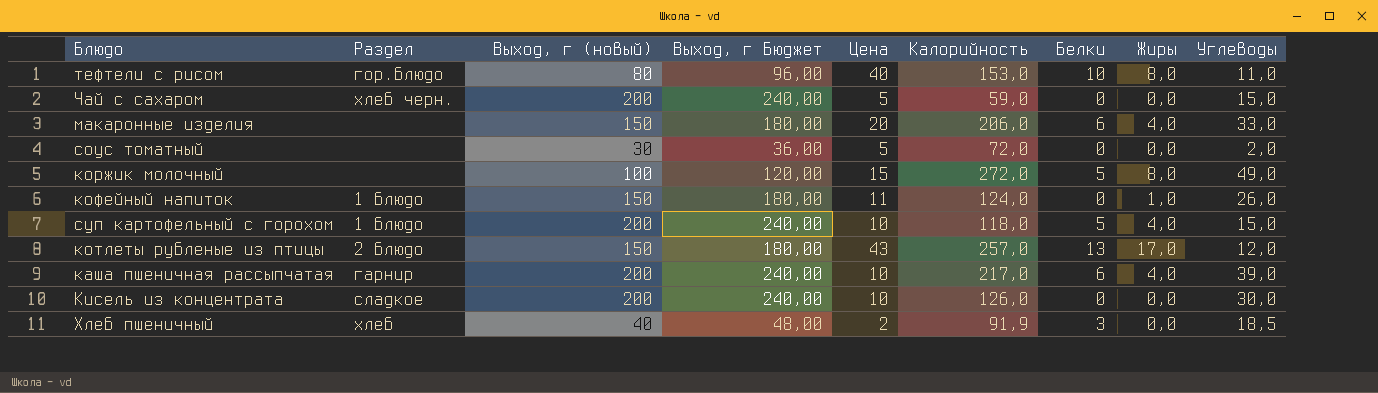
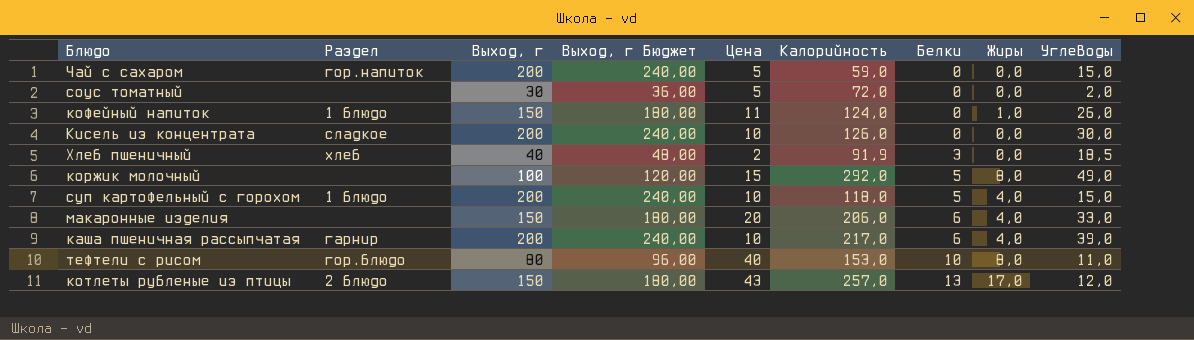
row order: none -> Белки ascending
column name: Выход, г (новый) -> Выход, г
Чай с сахаром | Раздел: хлеб черн. -> гор.напиток
коржик молочный | Калорийность: 272,0 -> 292,0

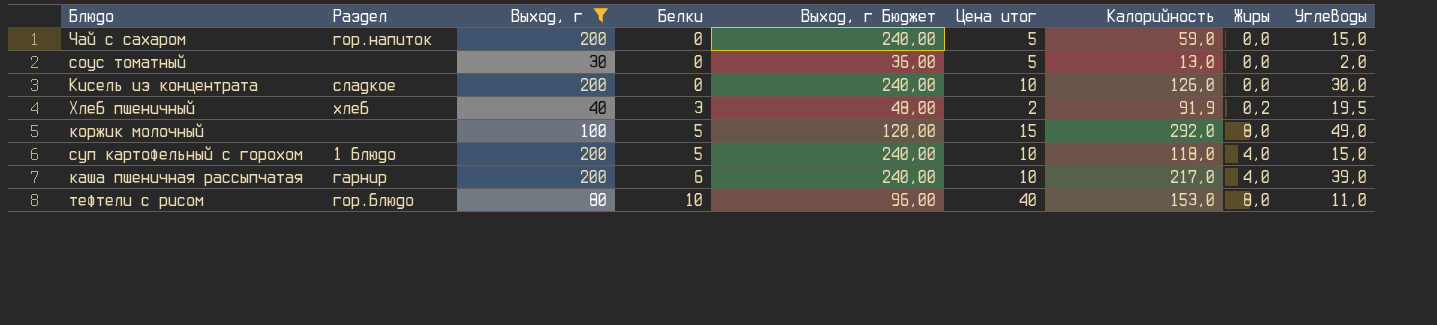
filter: none -> Выход, г != 150
column Белки | position: 7 -> 4
column name: Цена -> Цена итог
соус томатный | Калорийность: 72,0 -> 13,0
Хлеб пшеничный | Жиры: 0,0 -> 0,2
Хлеб пшеничный | Углеводы: 18,5 -> 19,5

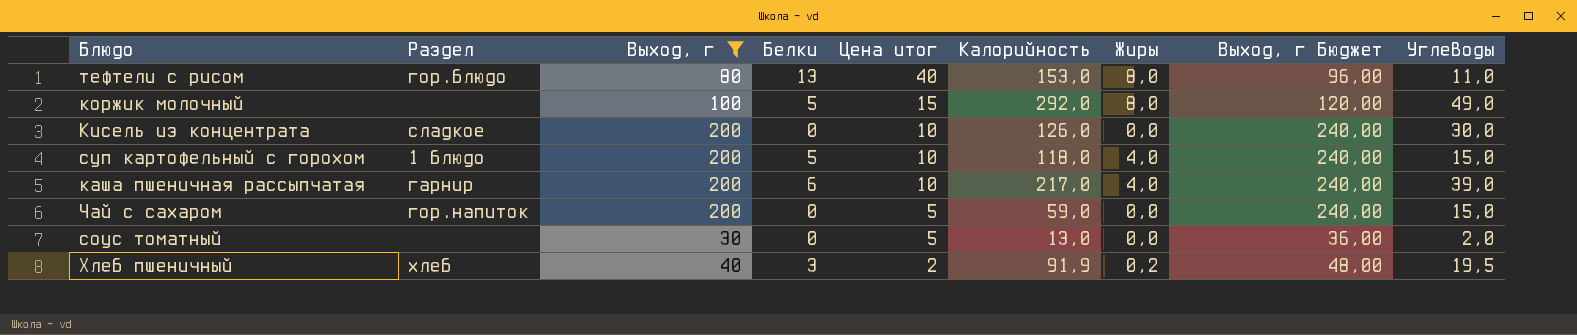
row order: Белки ascending -> Цена итог descending
column Выход, г Бюджет | position: 5 -> 8
тефтели с рисом | Белки: 10 -> 13

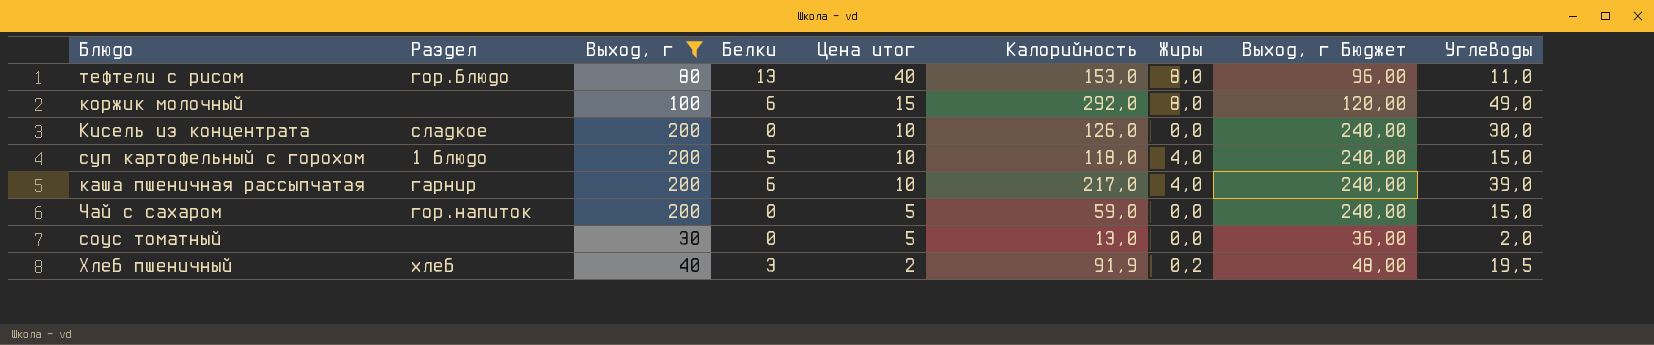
коржик молочный | Белки: 5 -> 6

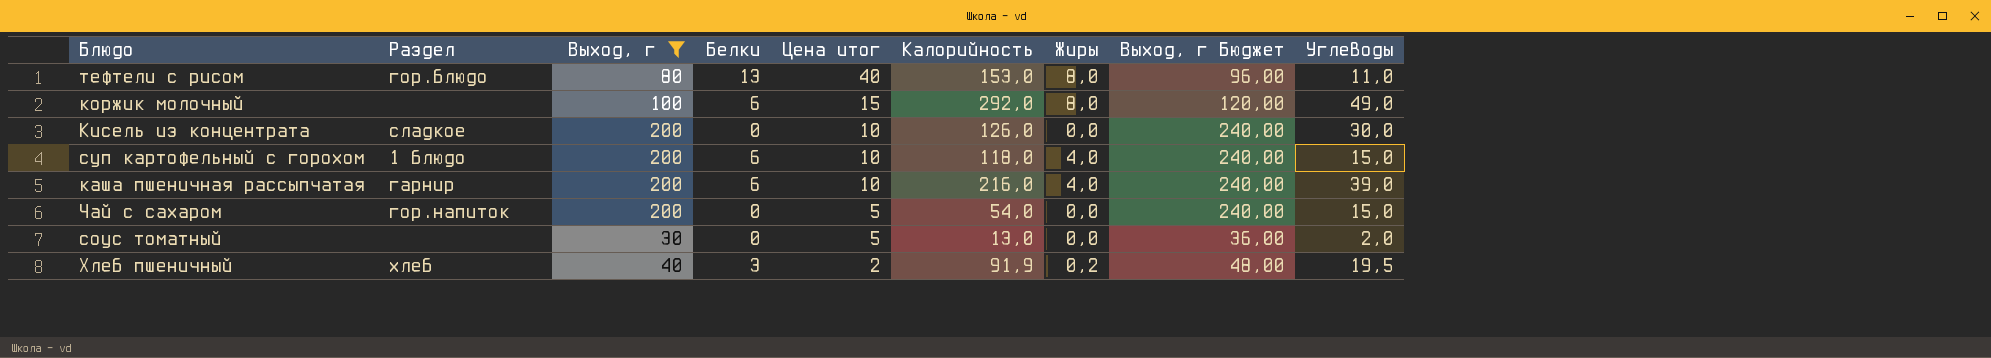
суп картофельный с горохом | Белки: 5 -> 6
каша пшеничная рассыпчатая | Калорийность: 217,0 -> 216,0
Чай с сахаром | Калорийность: 59,0 -> 54,0

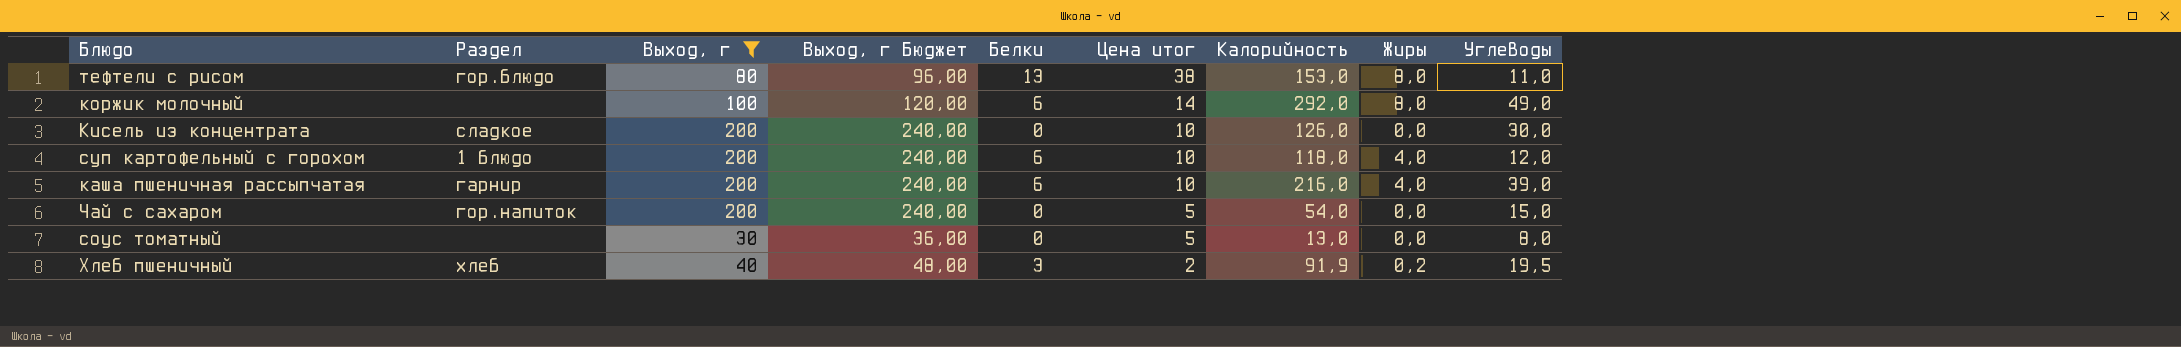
column Выход, г Бюджет | position: 8 -> 4
тефтели с рисом | Цена итог: 40 -> 38
коржик молочный | Цена итог: 15 -> 14
суп картофельный с горохом | Углеводы: 15,0 -> 12,0
соус томатный | Углеводы: 2,0 -> 8,0

